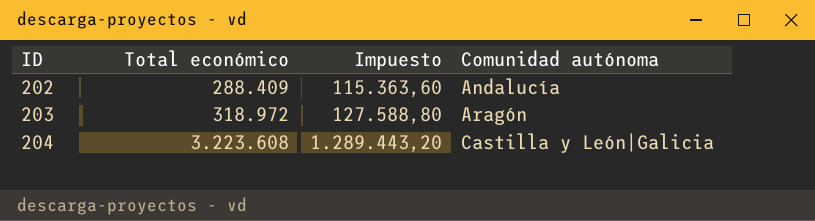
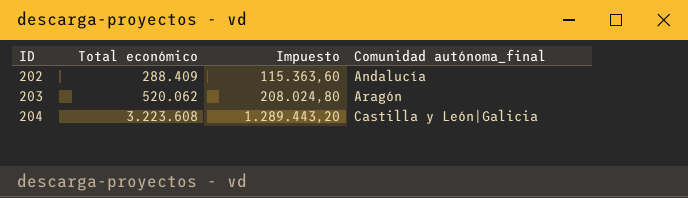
column name: Comunidad autónoma -> Comunidad autónoma_final
203 | Total económico: 318.972 -> 520.062
203 | Impuesto: 127.588,80 -> 208.024,80

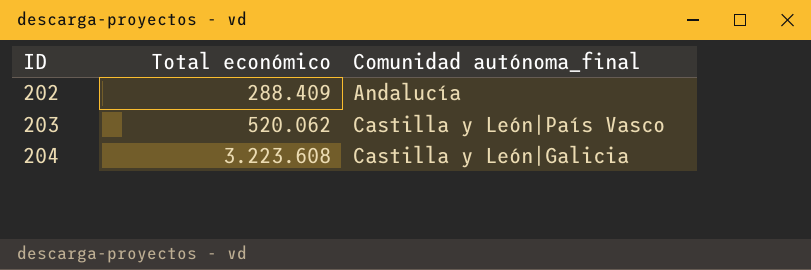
column Impuesto | formula: [Total económico] * 0,4 -> none
203 | Comunidad autónoma_final: Aragón -> Castilla y León|País Vasco

